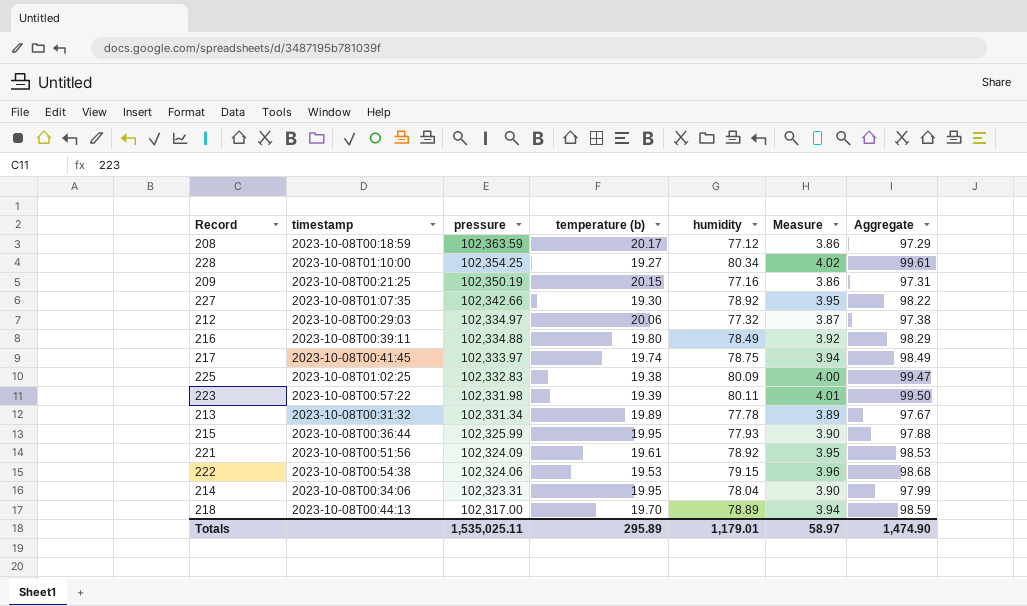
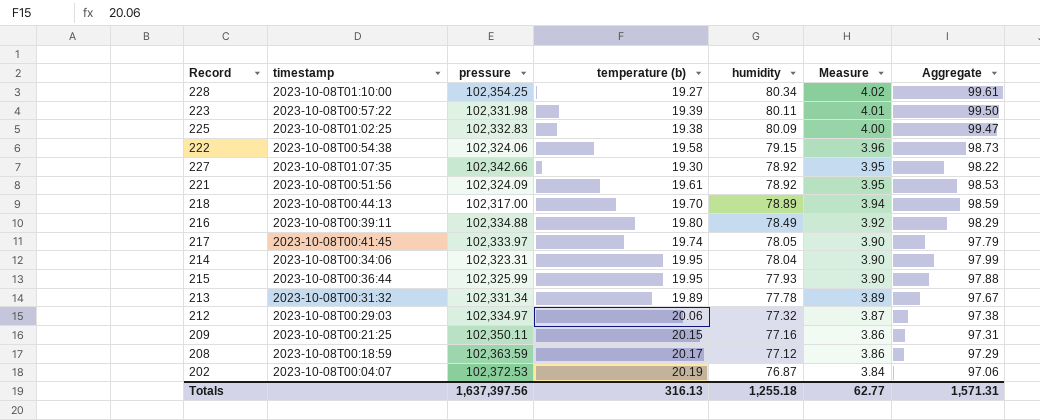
row order: pressure descending -> humidity descending
222 | temperature (b): 19.53 -> 19.58
222 | Aggregate: 98.68 -> 98.73
217 | humidity: 78.75 -> 78.05
217 | Measure: 3.94 -> 3.90
217 | Aggregate: 98.49 -> 97.79
209 | pressure: 102,350.19 -> 102,350.11
row 202: none -> 2023-10-08T00:04:07 | 102,372.53 | 20.19 | 76.87 | 3.84 | 97.06
Totals | pressure: 1,535,025.11 -> 1,637,397.56
Totals | temperature (b): 295.89 -> 316.13
Totals | humidity: 1,179.01 -> 1,255.18
Totals | Measure: 58.97 -> 62.77
Totals | Aggregate: 1,474.90 -> 1,571.31

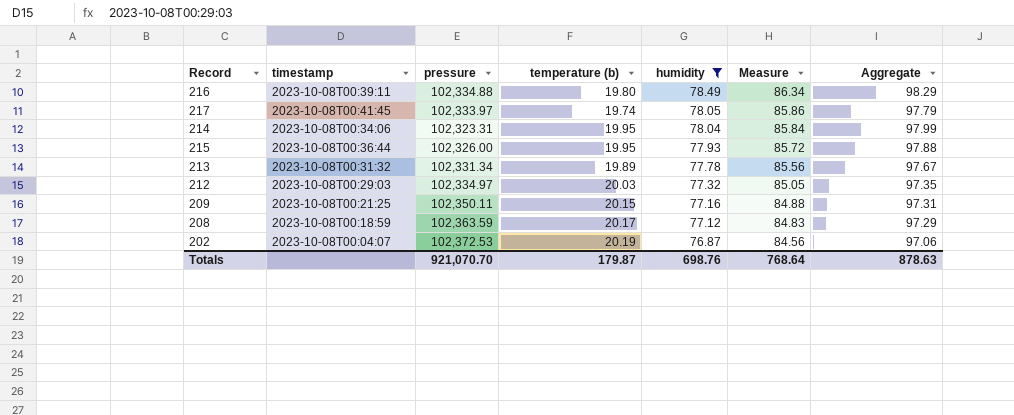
filter: none -> humidity <= 78.49
column Measure | formula: [humidity] * 0.05 -> [humidity] * 1.1
215 | pressure: 102,325.99 -> 102,326.00
212 | temperature (b): 20.06 -> 20.03
212 | Aggregate: 97.38 -> 97.35
Totals | pressure: 1,637,397.56 -> 921,070.70
Totals | temperature (b): 316.13 -> 179.87
Totals | humidity: 1,255.18 -> 698.76
Totals | Measure: 62.77 -> 768.64
Totals | Aggregate: 1,571.31 -> 878.63

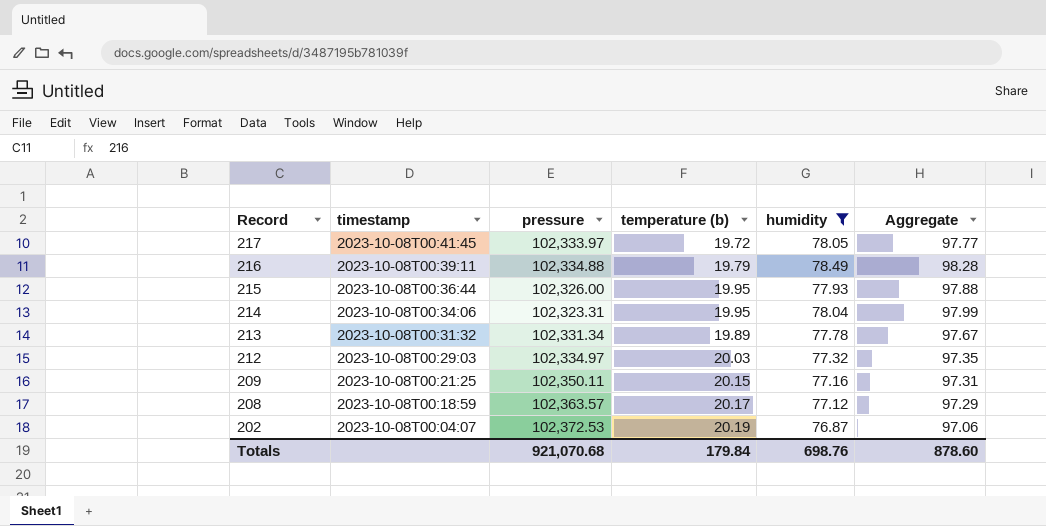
row order: humidity descending -> Record descending
column Measure | formula: [humidity] * 1.1 -> none
217 | temperature (b): 19.74 -> 19.72
217 | Aggregate: 97.79 -> 97.77
216 | temperature (b): 19.80 -> 19.79
216 | Aggregate: 98.29 -> 98.28
208 | pressure: 102,363.59 -> 102,363.57
Totals | pressure: 921,070.70 -> 921,070.68
Totals | temperature (b): 179.87 -> 179.84
Totals | Aggregate: 878.63 -> 878.60

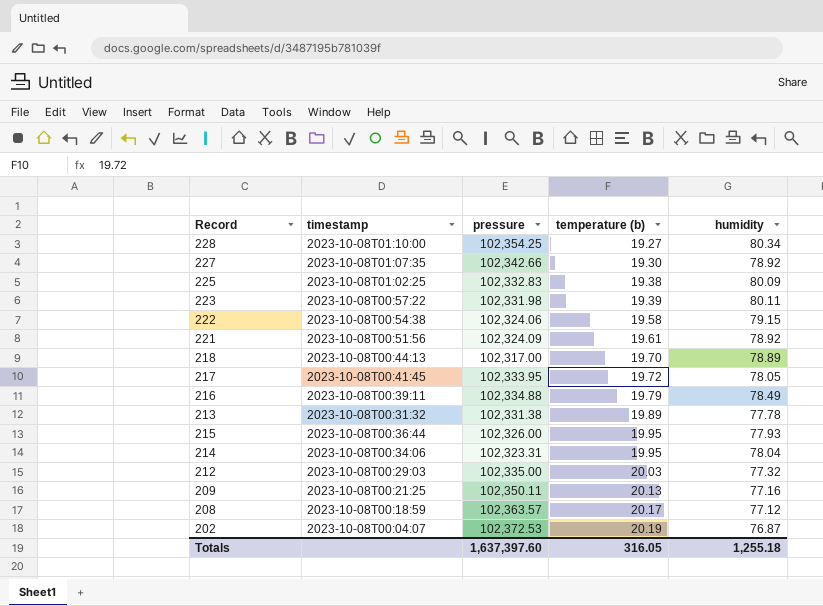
filter: humidity <= 78.49 -> none
row order: Record descending -> temperature (b) ascending
column Aggregate | formula: [temperature (b)] + [humidity] -> none
217 | pressure: 102,333.97 -> 102,333.95
213 | pressure: 102,331.34 -> 102,331.38
212 | pressure: 102,334.97 -> 102,335.00
209 | temperature (b): 20.15 -> 20.13
Totals | pressure: 921,070.68 -> 1,637,397.60
Totals | temperature (b): 179.84 -> 316.05
Totals | humidity: 698.76 -> 1,255.18

